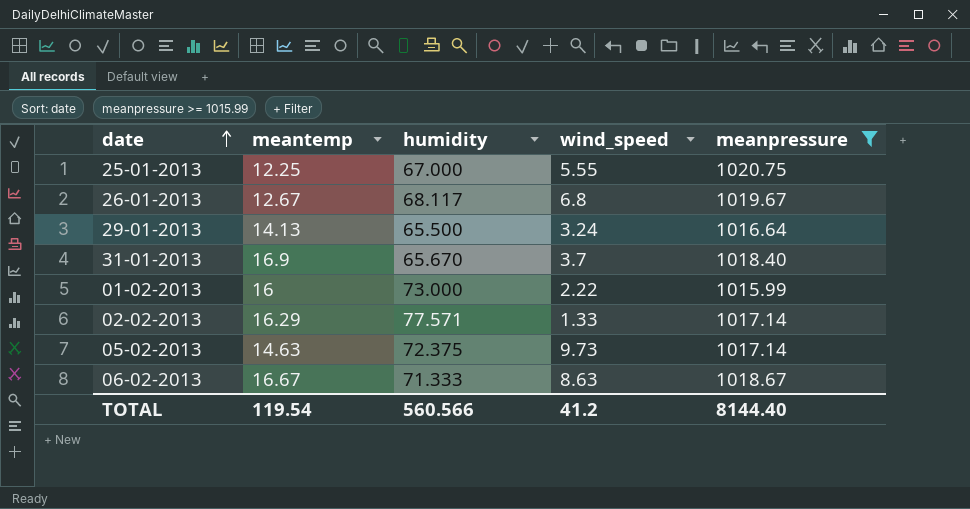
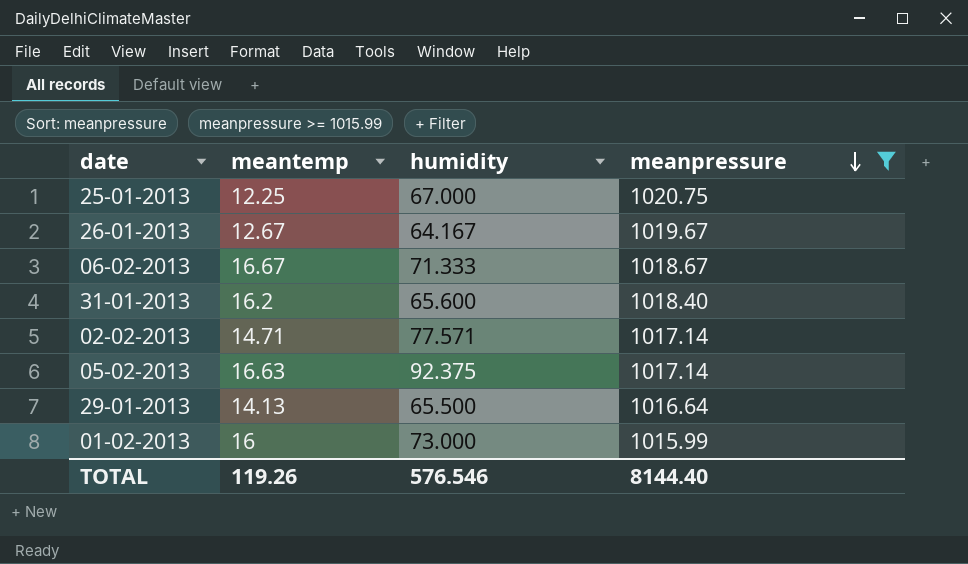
row order: date ascending -> meanpressure descending
column wind_speed | position: 4 -> none
26-01-2013 | humidity: 68.117 -> 64.167
31-01-2013 | meantemp: 16.9 -> 16.2
31-01-2013 | humidity: 65.670 -> 65.600
02-02-2013 | meantemp: 16.29 -> 14.71
05-02-2013 | meantemp: 14.63 -> 16.63
05-02-2013 | humidity: 72.375 -> 92.375
TOTAL | meantemp: 119.54 -> 119.26
TOTAL | humidity: 560.566 -> 576.546

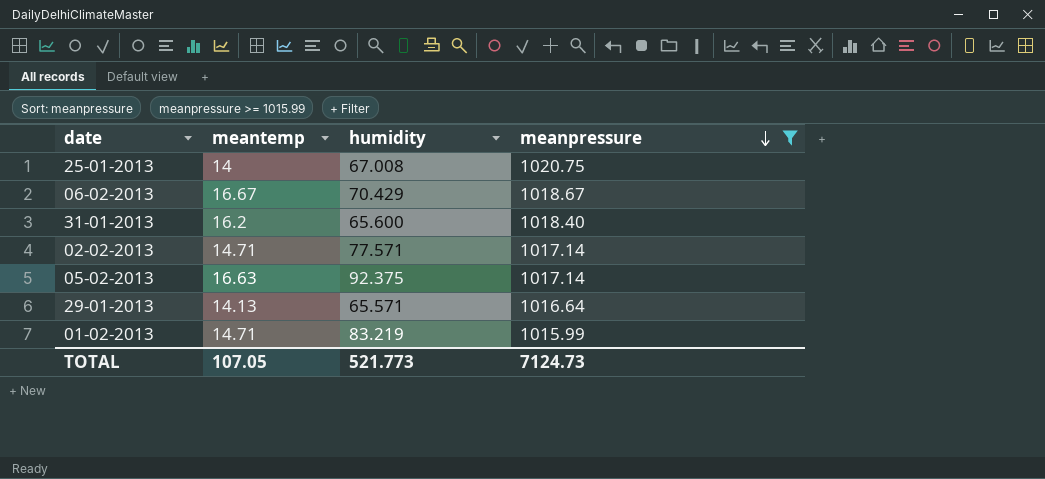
row 26-01-2013: 12.67 | 64.167 | 1019.67 -> none
25-01-2013 | meantemp: 12.25 -> 14
25-01-2013 | humidity: 67.000 -> 67.008
06-02-2013 | humidity: 71.333 -> 70.429
29-01-2013 | humidity: 65.500 -> 65.571
01-02-2013 | meantemp: 16 -> 14.71
01-02-2013 | humidity: 73.000 -> 83.219
TOTAL | meantemp: 119.26 -> 107.05
TOTAL | humidity: 576.546 -> 521.773
TOTAL | meanpressure: 8144.40 -> 7124.73

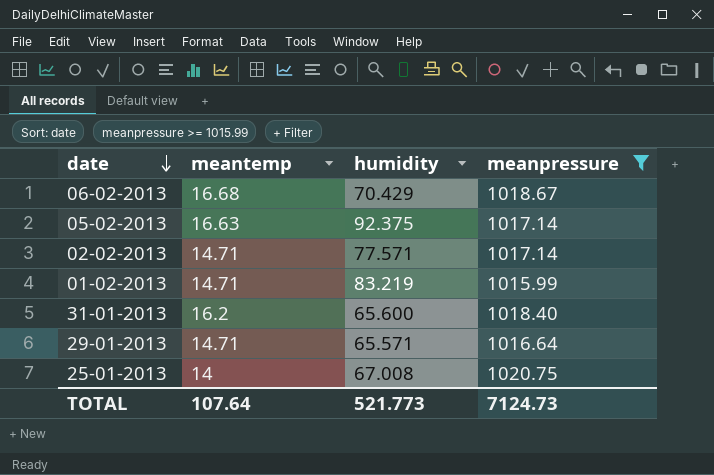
row order: meanpressure descending -> date descending
06-02-2013 | meantemp: 16.67 -> 16.68
29-01-2013 | meantemp: 14.13 -> 14.71
TOTAL | meantemp: 107.05 -> 107.64

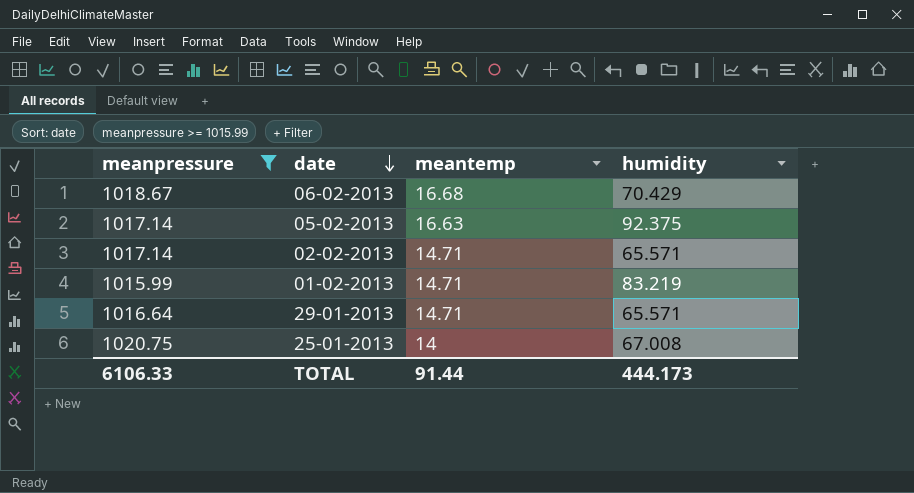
column meanpressure | position: 4 -> 1
row 31-01-2013: 16.2 | 65.600 | 1018.40 -> none
02-02-2013 | humidity: 77.571 -> 65.571
TOTAL | meanpressure: 7124.73 -> 6106.33
TOTAL | meantemp: 107.64 -> 91.44
TOTAL | humidity: 521.773 -> 444.173

